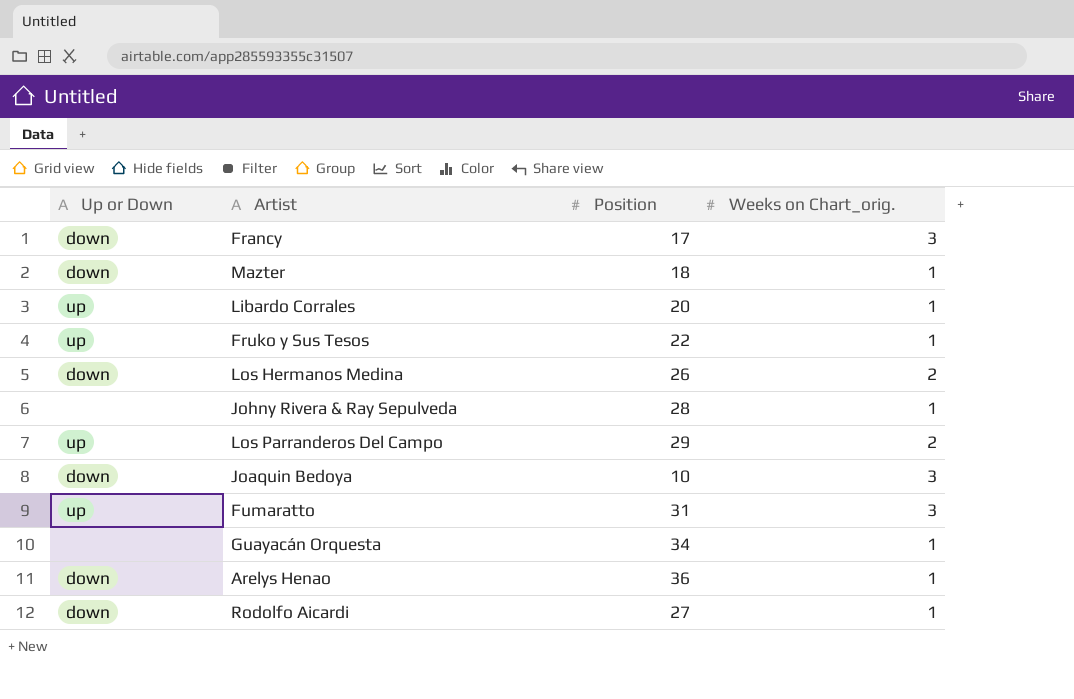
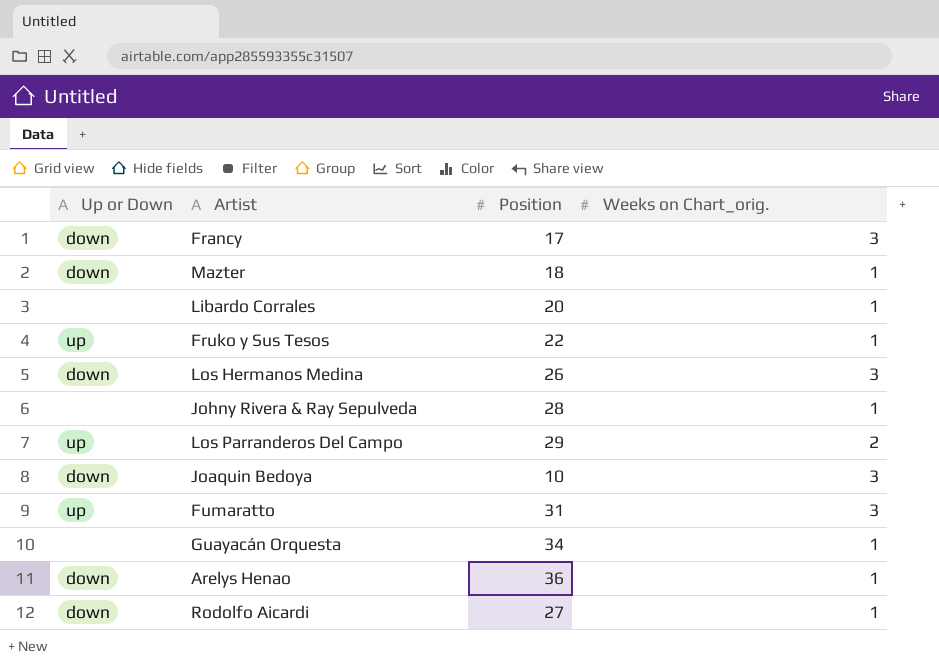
Libardo Corrales | Up or Down: up -> none
Los Hermanos Medina | Weeks on Chart_orig.: 2 -> 3

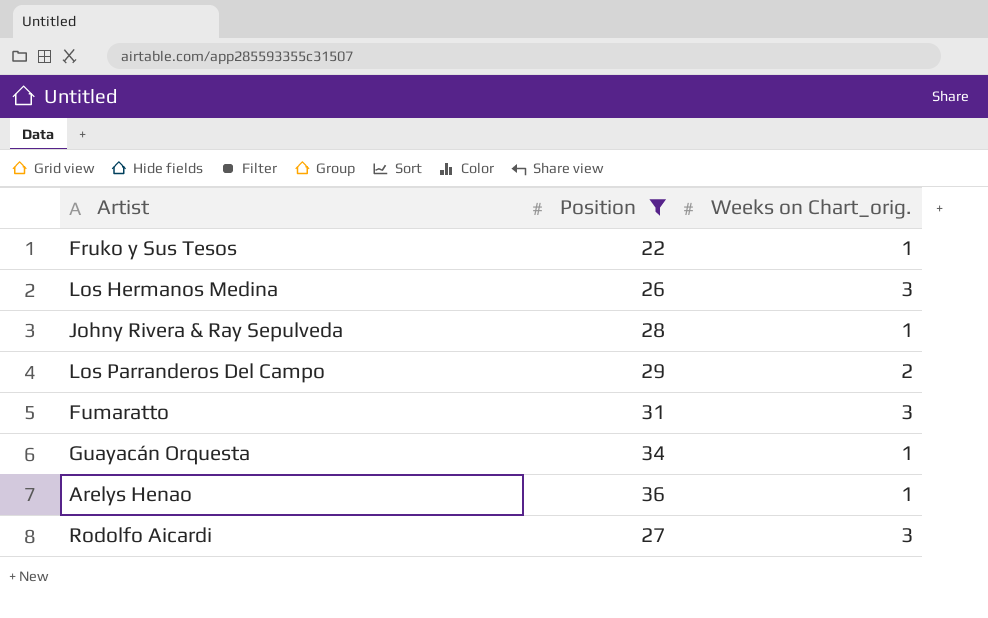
filter: none -> Position >= 22
column Up or Down | position: 1 -> none
Rodolfo Aicardi | Weeks on Chart_orig.: 1 -> 3

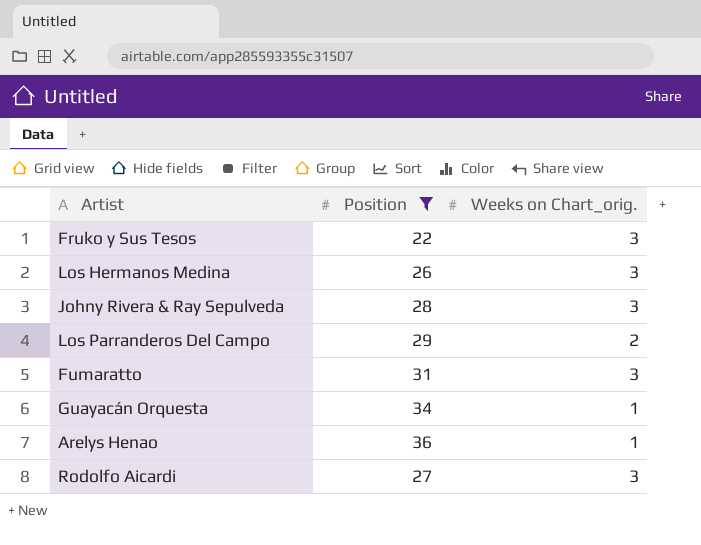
Fruko y Sus Tesos | Weeks on Chart_orig.: 1 -> 3
Johny Rivera & Ray Sepulveda | Weeks on Chart_orig.: 1 -> 3

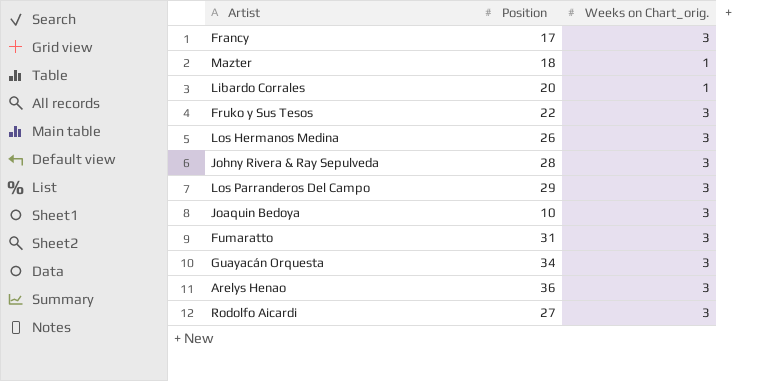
filter: Position >= 22 -> none
Los Parranderos Del Campo | Weeks on Chart_orig.: 2 -> 3
Guayacán Orquesta | Weeks on Chart_orig.: 1 -> 3
Arelys Henao | Weeks on Chart_orig.: 1 -> 3

